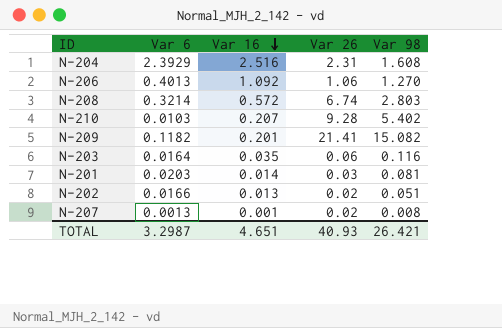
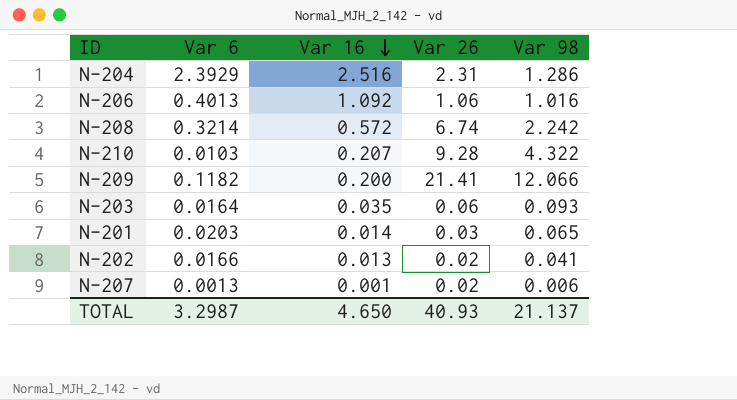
N-204 | Var 98: 1.608 -> 1.286
N-206 | Var 98: 1.270 -> 1.016
N-208 | Var 98: 2.803 -> 2.242
N-210 | Var 98: 5.402 -> 4.322
N-209 | Var 16: 0.201 -> 0.200
N-209 | Var 98: 15.082 -> 12.066
N-203 | Var 98: 0.116 -> 0.093
N-201 | Var 98: 0.081 -> 0.065
N-202 | Var 98: 0.051 -> 0.041
N-207 | Var 98: 0.008 -> 0.006
TOTAL | Var 16: 4.651 -> 4.650
TOTAL | Var 98: 26.421 -> 21.137

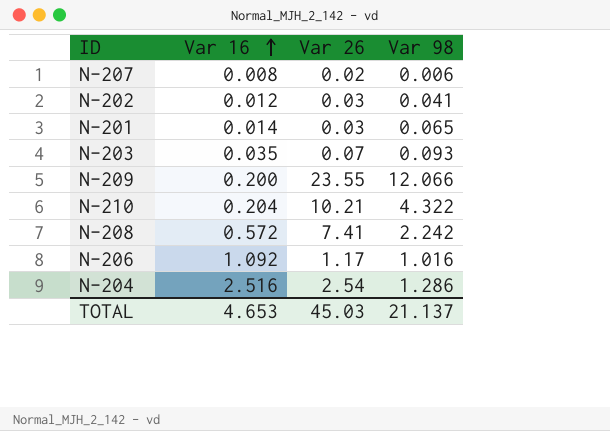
row order: Var 16 descending -> Var 16 ascending
column Var 6 | position: 2 -> none
N-207 | Var 16: 0.001 -> 0.008
N-202 | Var 16: 0.013 -> 0.012
N-202 | Var 26: 0.02 -> 0.03
N-203 | Var 26: 0.06 -> 0.07
N-209 | Var 26: 21.41 -> 23.55
N-210 | Var 16: 0.207 -> 0.204
N-210 | Var 26: 9.28 -> 10.21
N-208 | Var 26: 6.74 -> 7.41
N-206 | Var 26: 1.06 -> 1.17
N-204 | Var 26: 2.31 -> 2.54
TOTAL | Var 16: 4.650 -> 4.653
TOTAL | Var 26: 40.93 -> 45.03

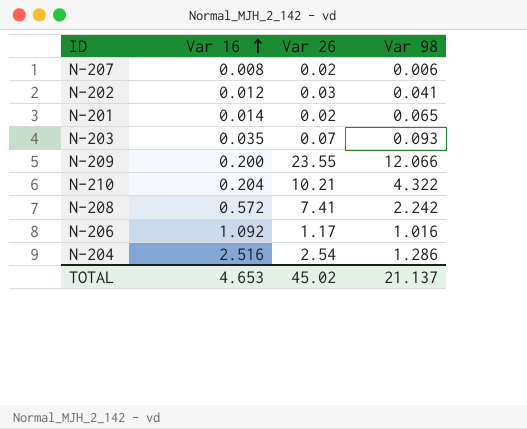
N-201 | Var 26: 0.03 -> 0.02
TOTAL | Var 26: 45.03 -> 45.02

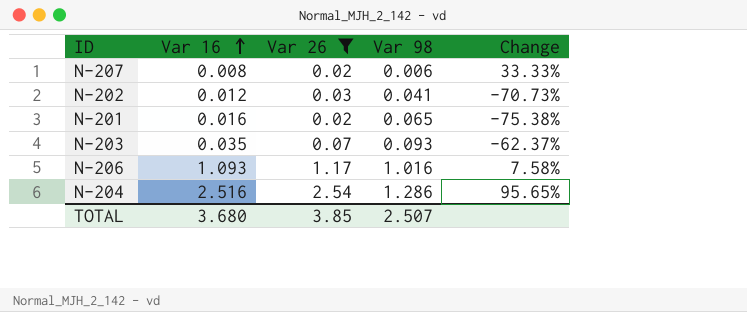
filter: none -> Var 26 <= 2.54
column Change | formula: none -> ([Var 16] - [Var 98]) / [Var 98]
N-201 | Var 16: 0.014 -> 0.016
N-206 | Var 16: 1.092 -> 1.093
TOTAL | Var 16: 4.653 -> 3.680
TOTAL | Var 26: 45.02 -> 3.85
TOTAL | Var 98: 21.137 -> 2.507

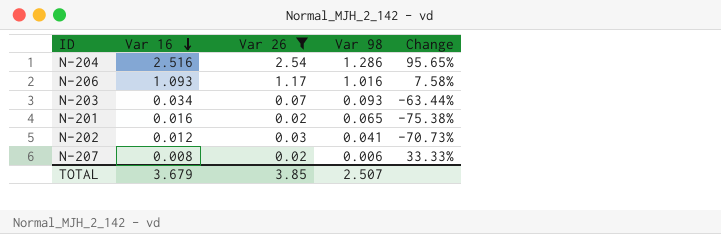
row order: Var 16 ascending -> Var 16 descending
N-203 | Var 16: 0.035 -> 0.034
N-203 | Change: -62.37% -> -63.44%
TOTAL | Var 16: 3.680 -> 3.679

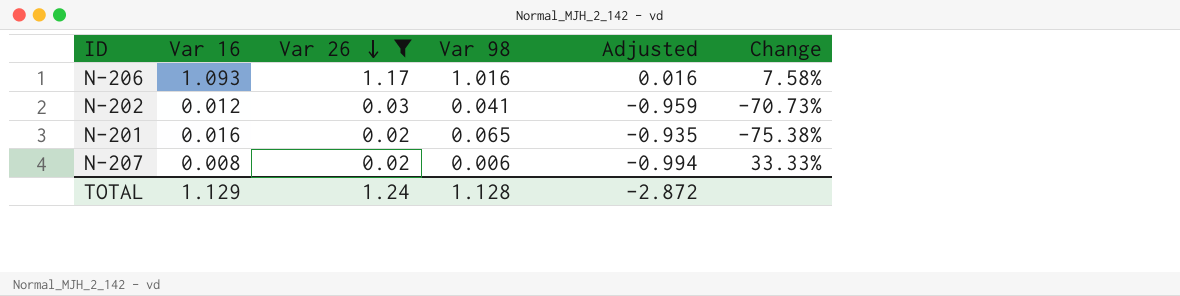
row order: Var 16 descending -> Var 26 descending
column Adjusted | formula: none -> [Var 98] - 1
row N-204: 2.516 | 2.54 | 1.286 | 95.65% -> none
row N-203: 0.034 | 0.07 | 0.093 | -63.44% -> none
TOTAL | Var 16: 3.679 -> 1.129
TOTAL | Var 26: 3.85 -> 1.24
TOTAL | Var 98: 2.507 -> 1.128

